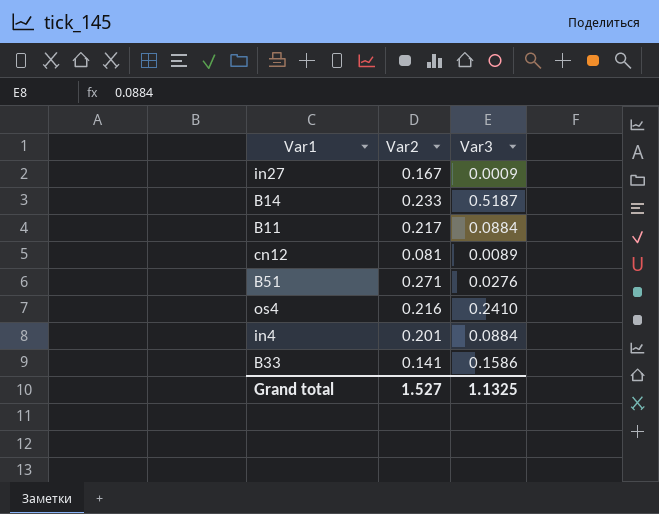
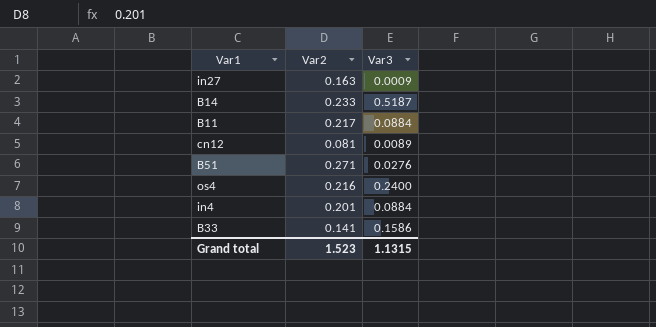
in27 | Var2: 0.167 -> 0.163
os4 | Var3: 0.2410 -> 0.2400
Grand total | Var2: 1.527 -> 1.523
Grand total | Var3: 1.1325 -> 1.1315

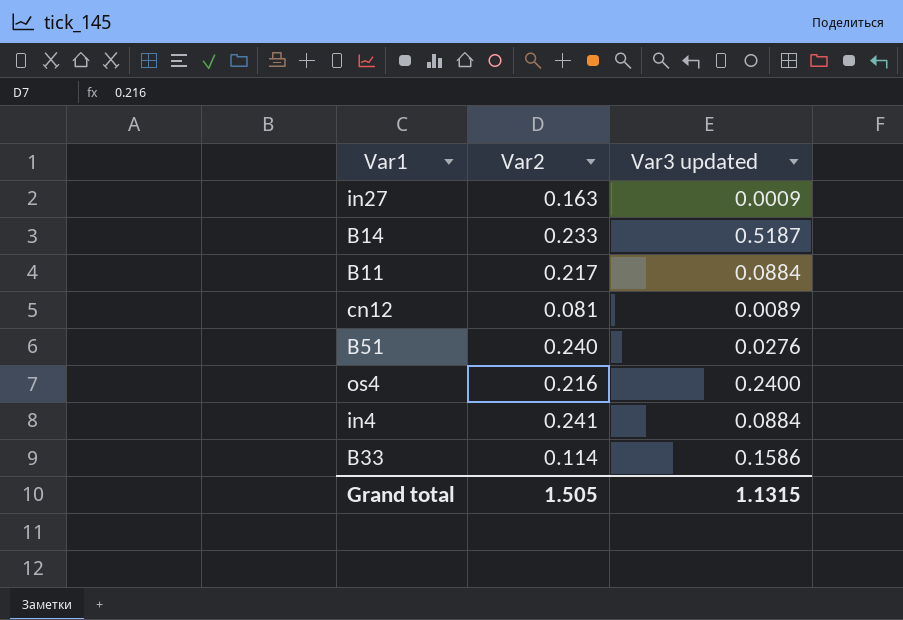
column name: Var3 -> Var3 updated
B51 | Var2: 0.271 -> 0.240
in4 | Var2: 0.201 -> 0.241
B33 | Var2: 0.141 -> 0.114
Grand total | Var2: 1.523 -> 1.505

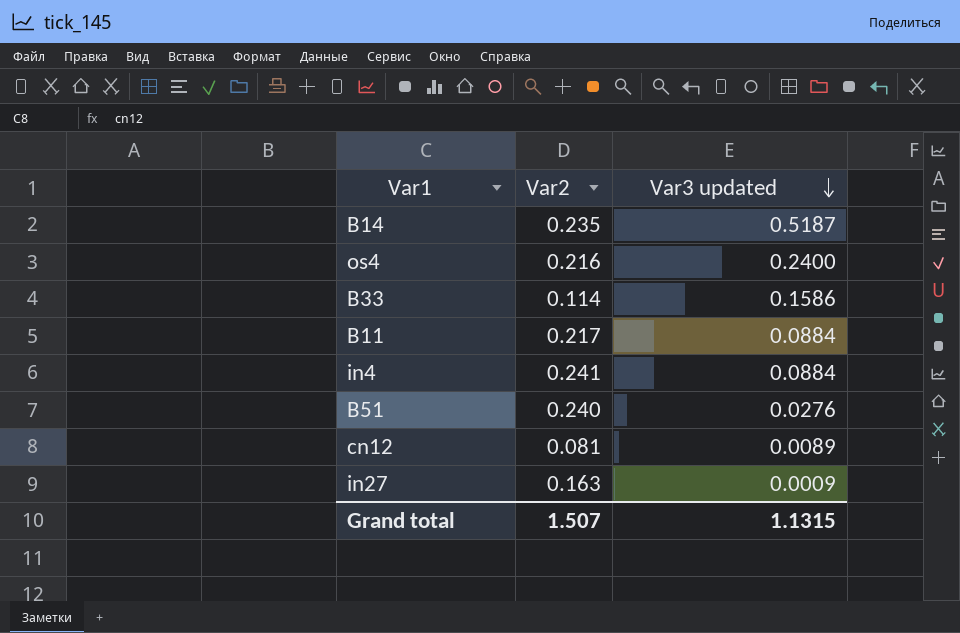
row order: none -> Var3 updated descending
B14 | Var2: 0.233 -> 0.235
Grand total | Var2: 1.505 -> 1.507

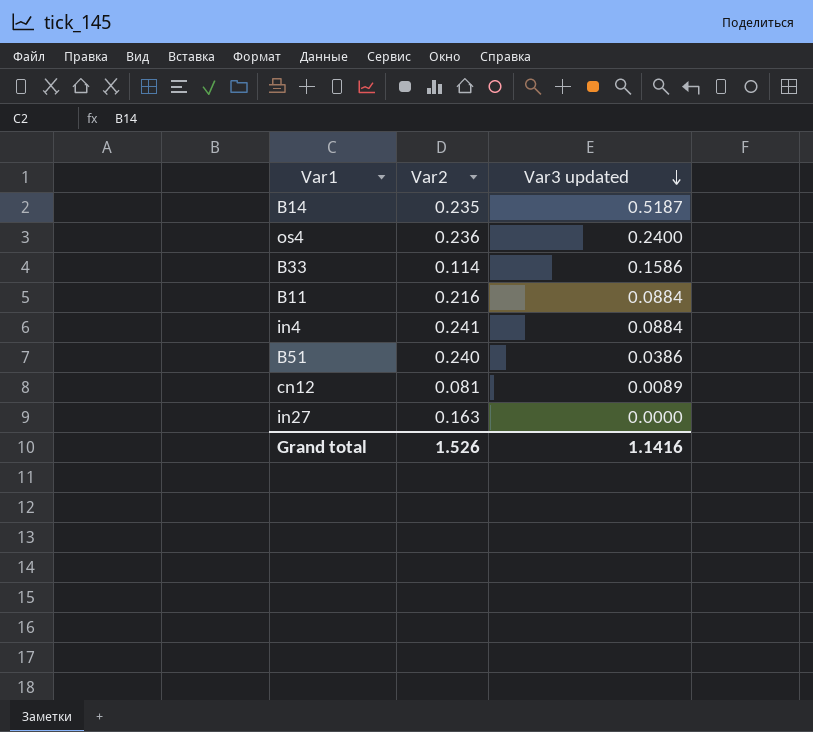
os4 | Var2: 0.216 -> 0.236
B11 | Var2: 0.217 -> 0.216
B51 | Var3 updated: 0.0276 -> 0.0386
in27 | Var3 updated: 0.0009 -> 0.0000
Grand total | Var2: 1.507 -> 1.526
Grand total | Var3 updated: 1.1315 -> 1.1416

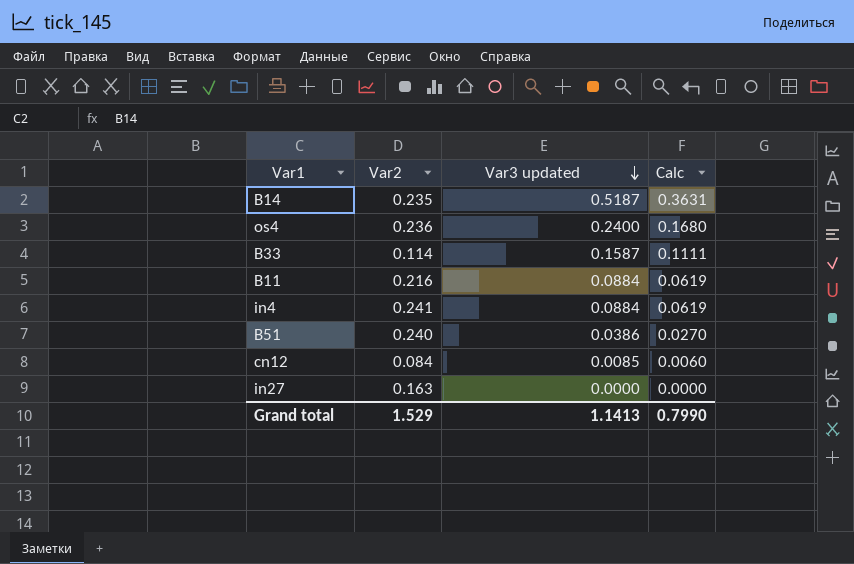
column Calc | formula: none -> [Var3 updated] * 0.7
B33 | Var3 updated: 0.1586 -> 0.1587
cn12 | Var2: 0.081 -> 0.084
cn12 | Var3 updated: 0.0089 -> 0.0085
Grand total | Var2: 1.526 -> 1.529
Grand total | Var3 updated: 1.1416 -> 1.1413

